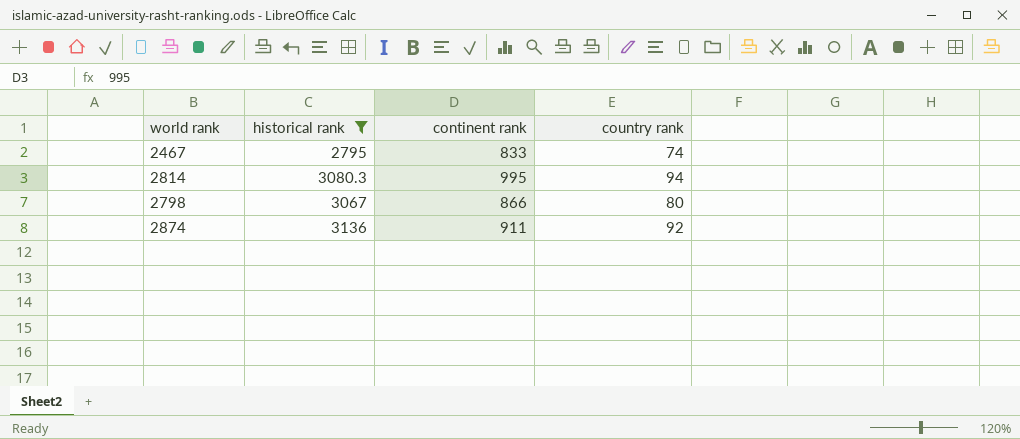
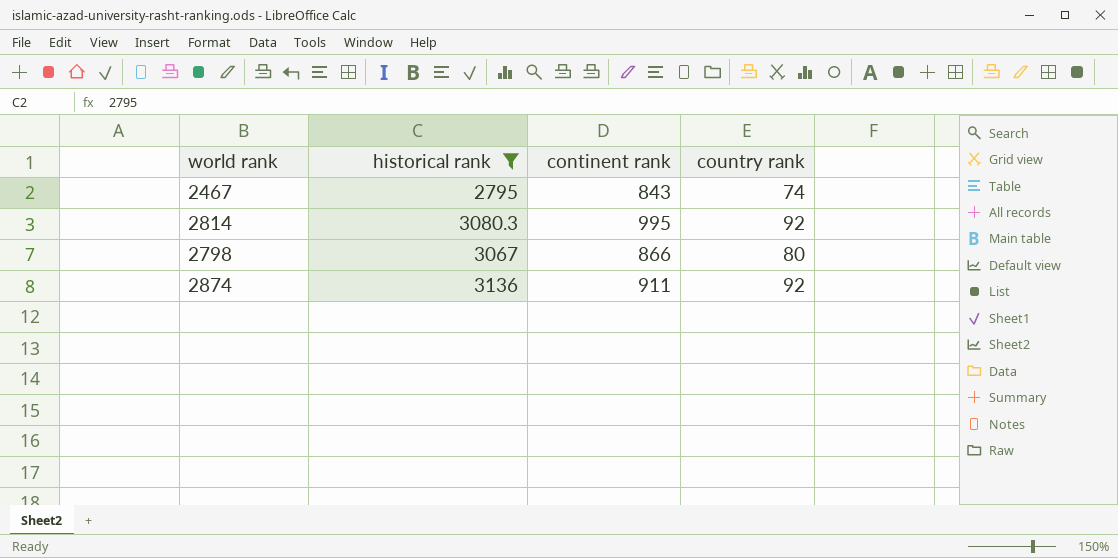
2467 | continent rank: 833 -> 843
2814 | country rank: 94 -> 92

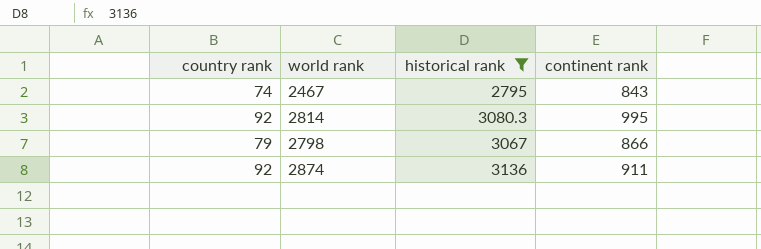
column country rank | position: 4 -> 1
2798 | country rank: 80 -> 79

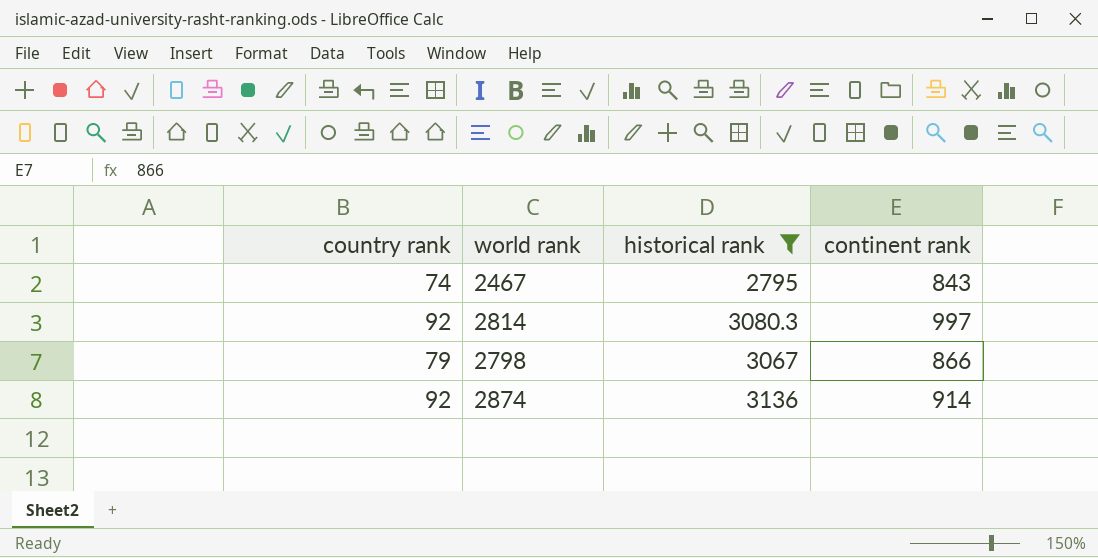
2814 | continent rank: 995 -> 997
2874 | continent rank: 911 -> 914

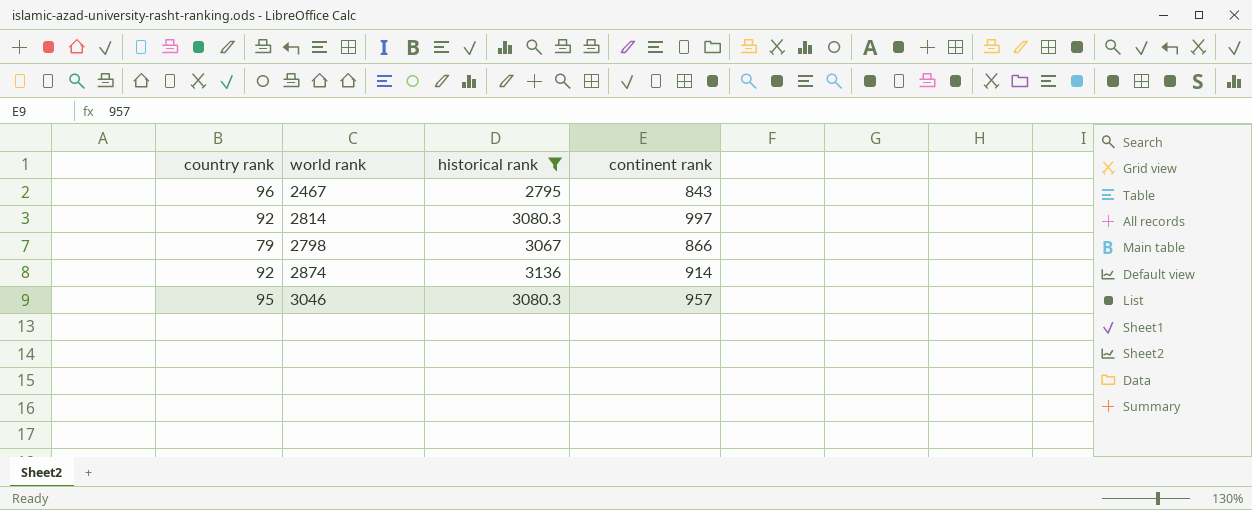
2467 | country rank: 74 -> 96
row 3046: none -> 95 | 3080.3 | 957

